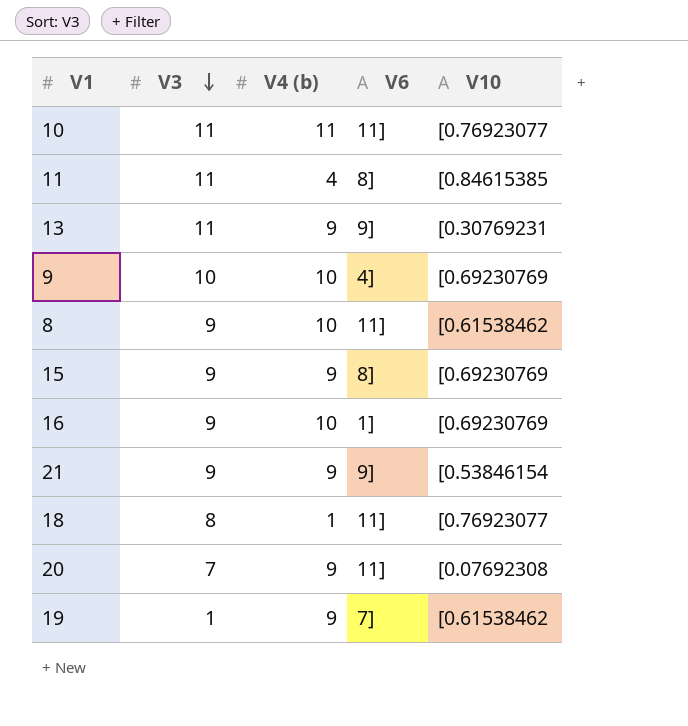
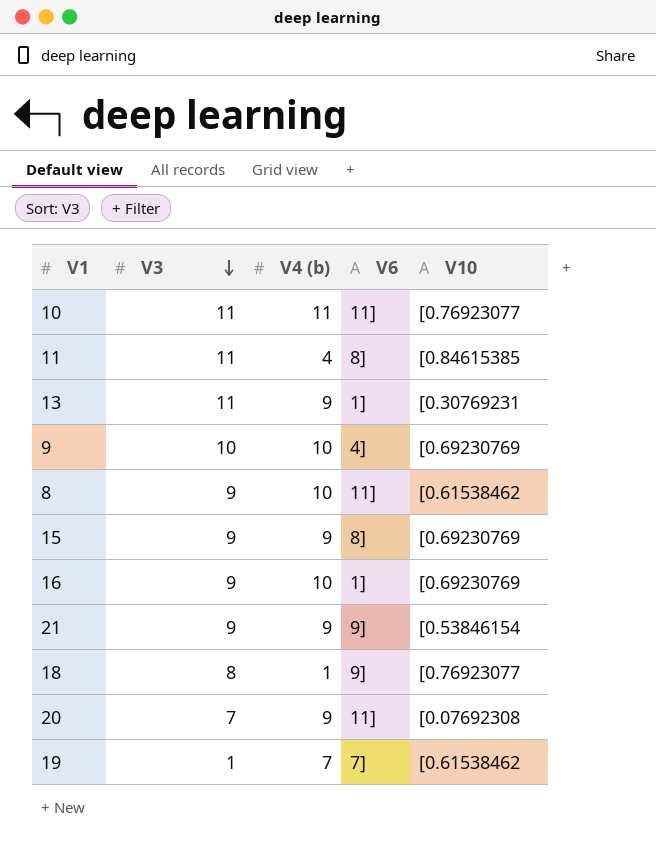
13 | V6: 9] -> 1]
18 | V6: 11] -> 9]
19 | V4 (b): 9 -> 7

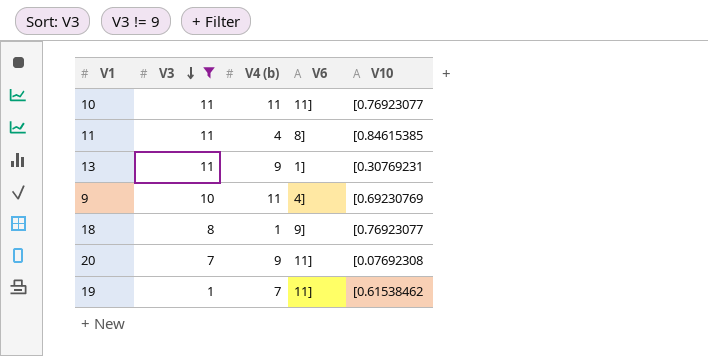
filter: none -> V3 != 9
9 | V4 (b): 10 -> 11
19 | V6: 7] -> 11]

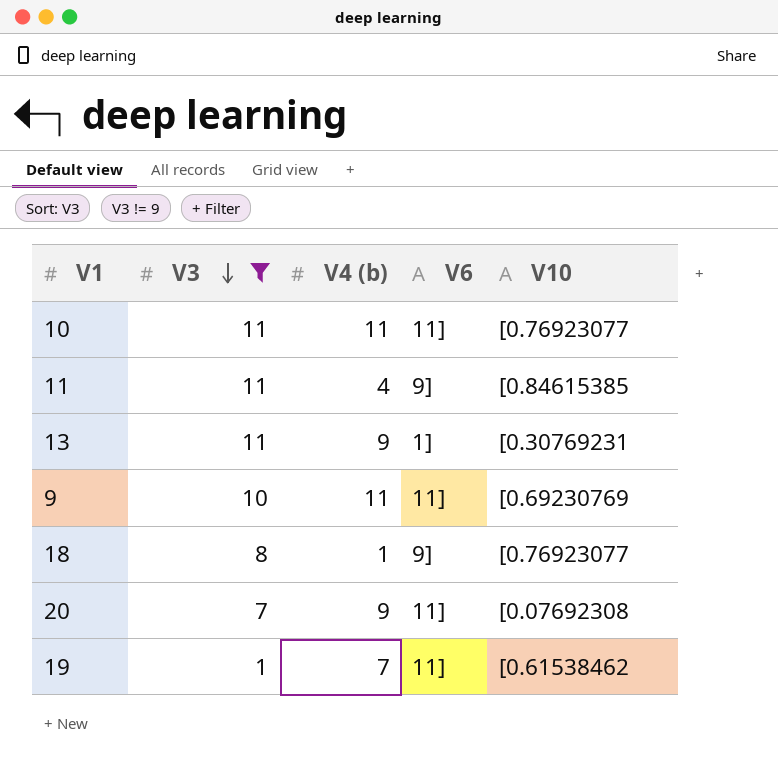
11 | V6: 8] -> 9]
9 | V6: 4] -> 11]

